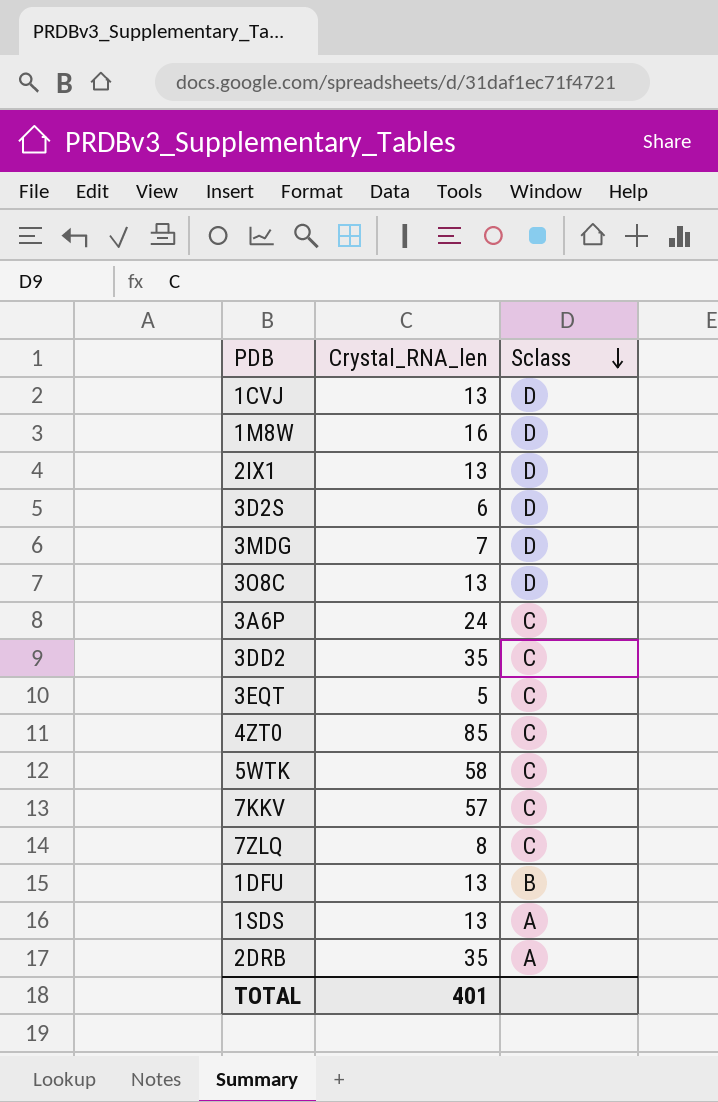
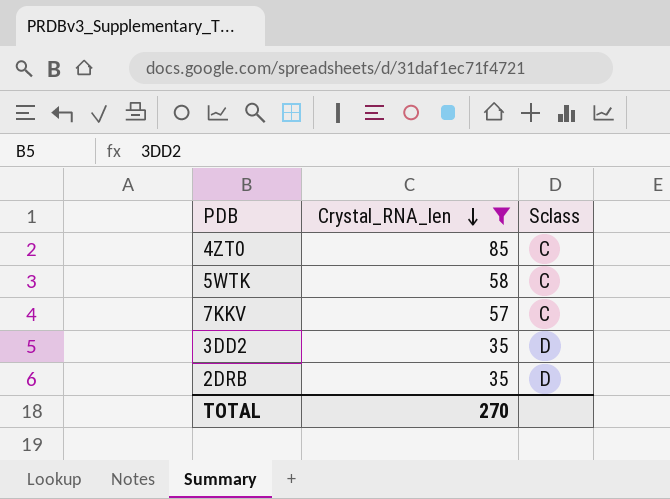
filter: none -> Crystal_RNA_len >= 35
row order: Sclass descending -> Crystal_RNA_len descending
3DD2 | Sclass: C -> D
2DRB | Sclass: A -> D
TOTAL | Crystal_RNA_len: 401 -> 270

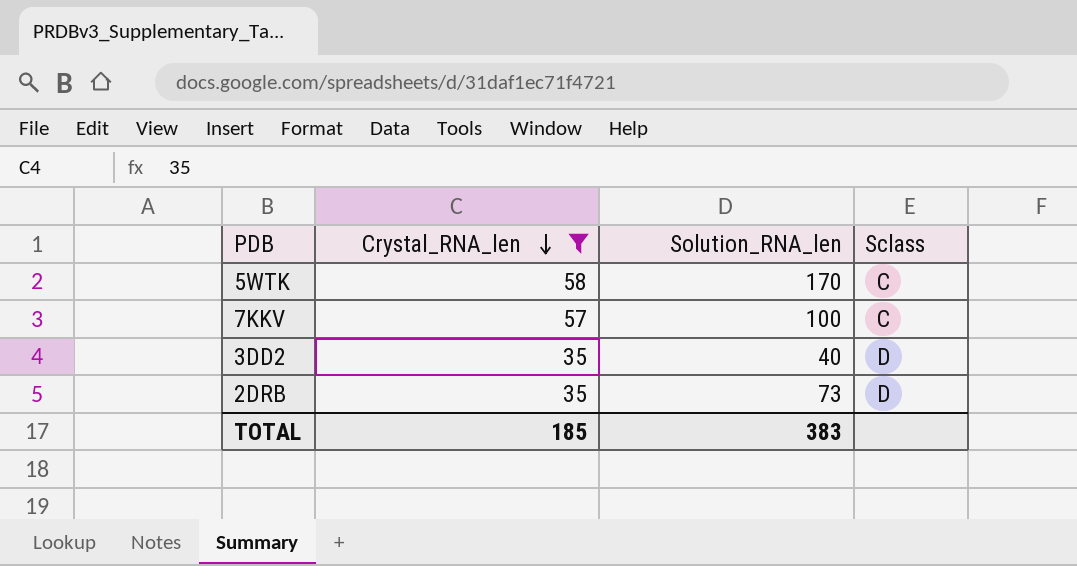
column Solution_RNA_len | position: none -> 3
row 4ZT0: 85 | C -> none
TOTAL | Crystal_RNA_len: 270 -> 185

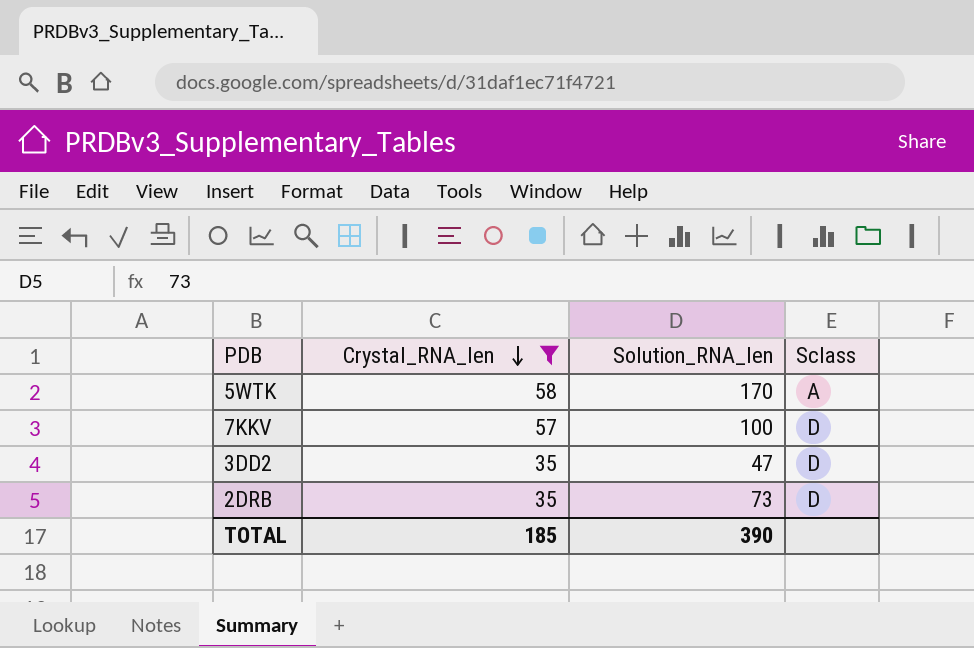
5WTK | Sclass: C -> A
7KKV | Sclass: C -> D
3DD2 | Solution_RNA_len: 40 -> 47
TOTAL | Solution_RNA_len: 383 -> 390

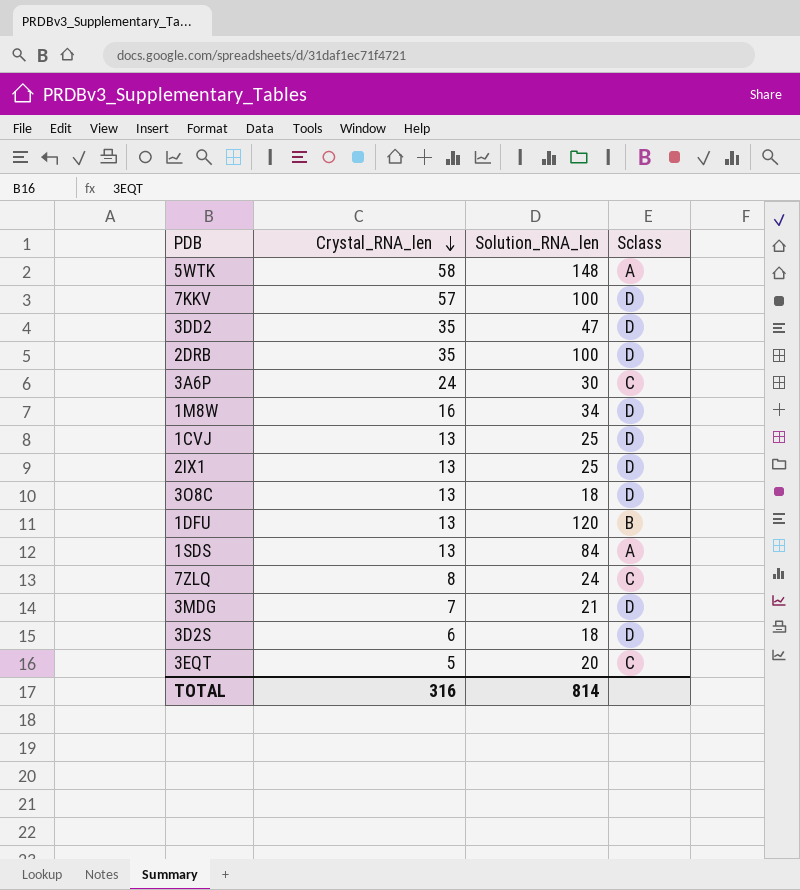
filter: Crystal_RNA_len >= 35 -> none
5WTK | Solution_RNA_len: 170 -> 148
2DRB | Solution_RNA_len: 73 -> 100
TOTAL | Crystal_RNA_len: 185 -> 316
TOTAL | Solution_RNA_len: 390 -> 814

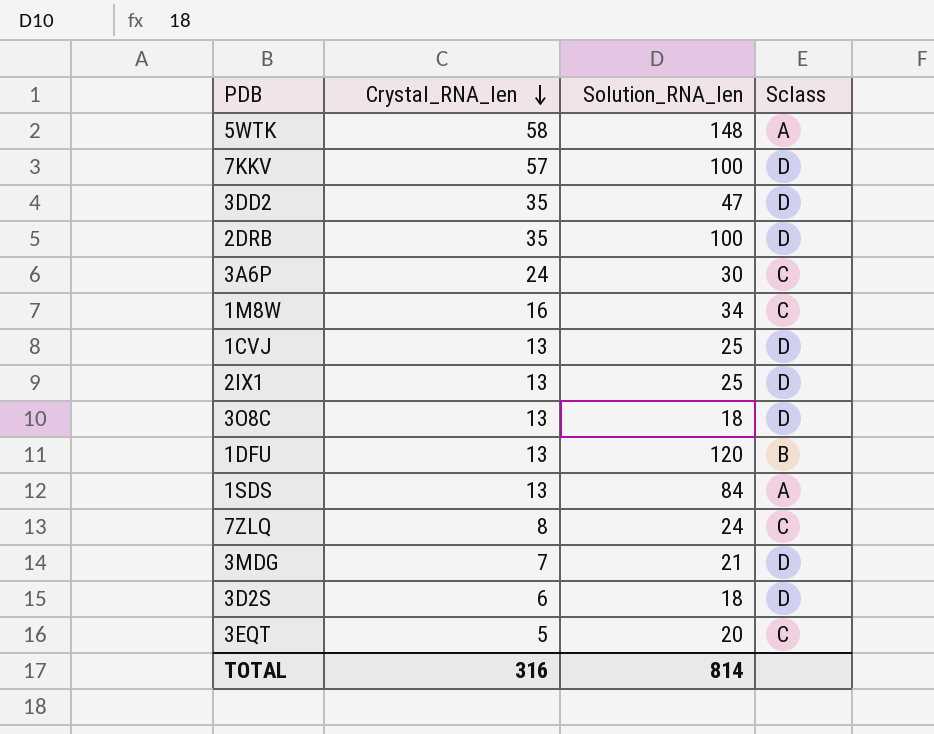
1M8W | Sclass: D -> C

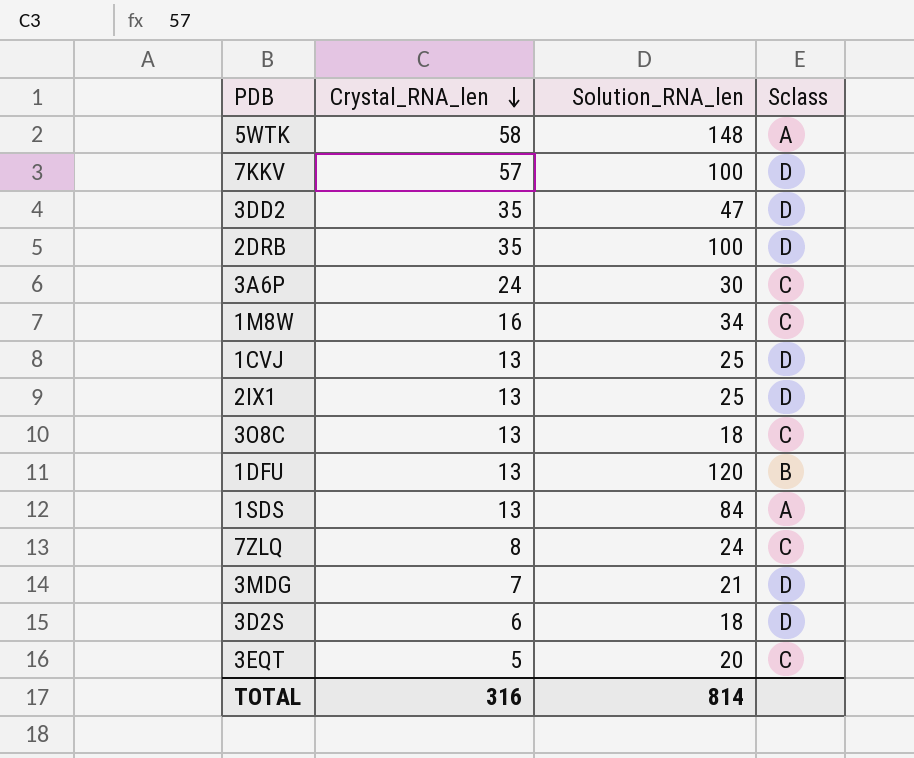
3O8C | Sclass: D -> C

